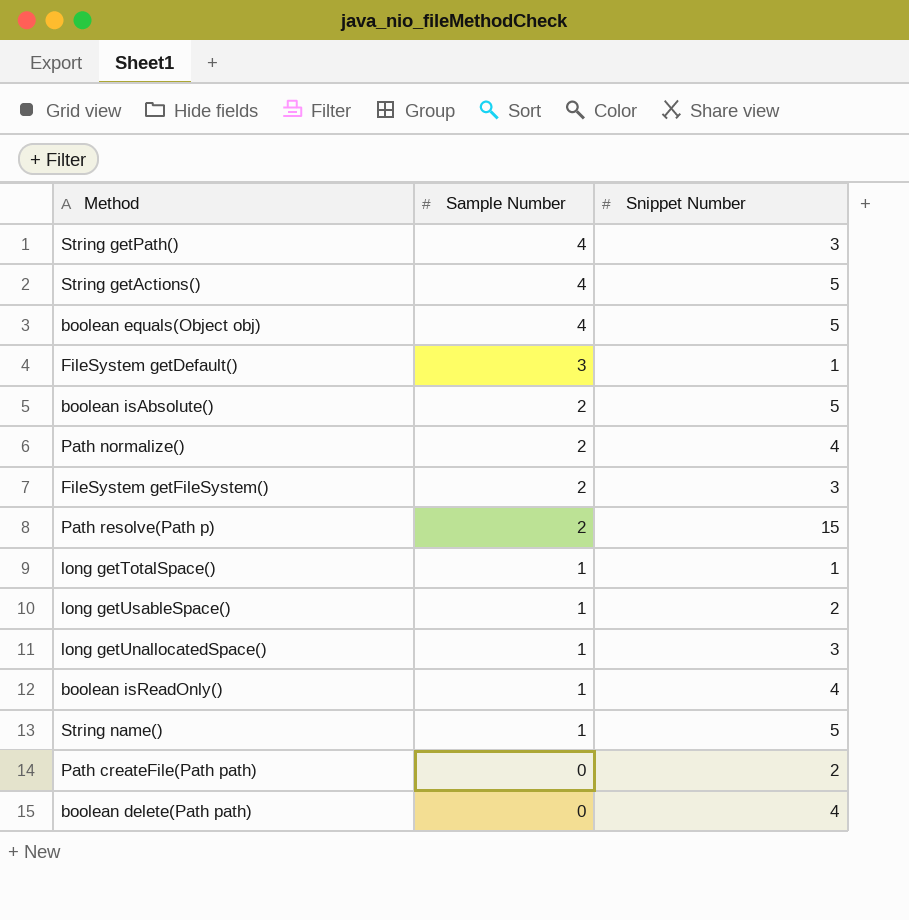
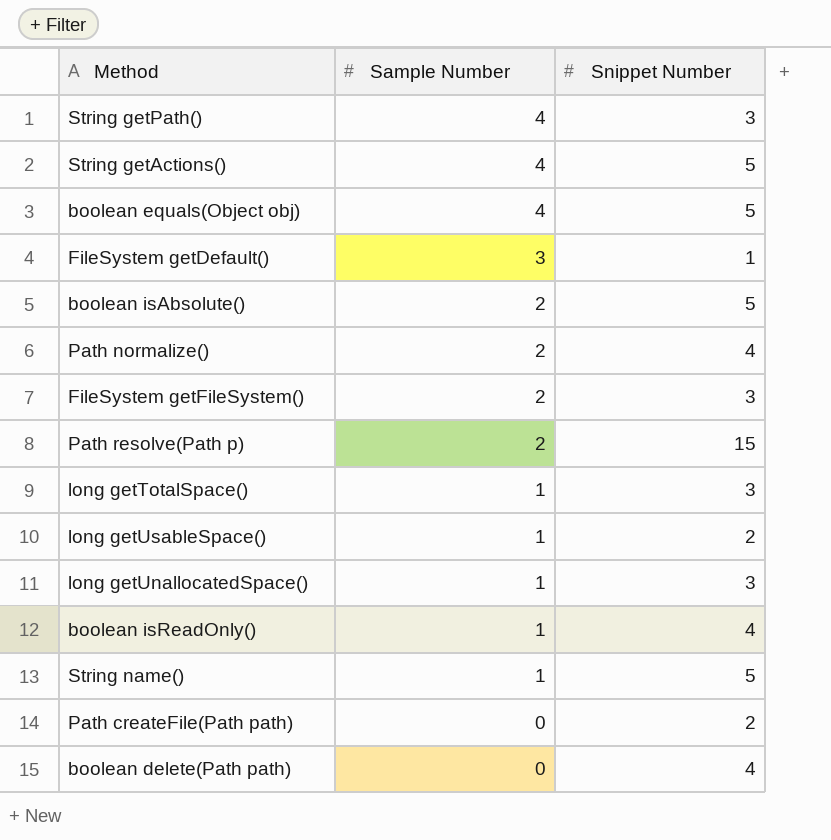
long getTotalSpace() | Snippet Number: 1 -> 3

